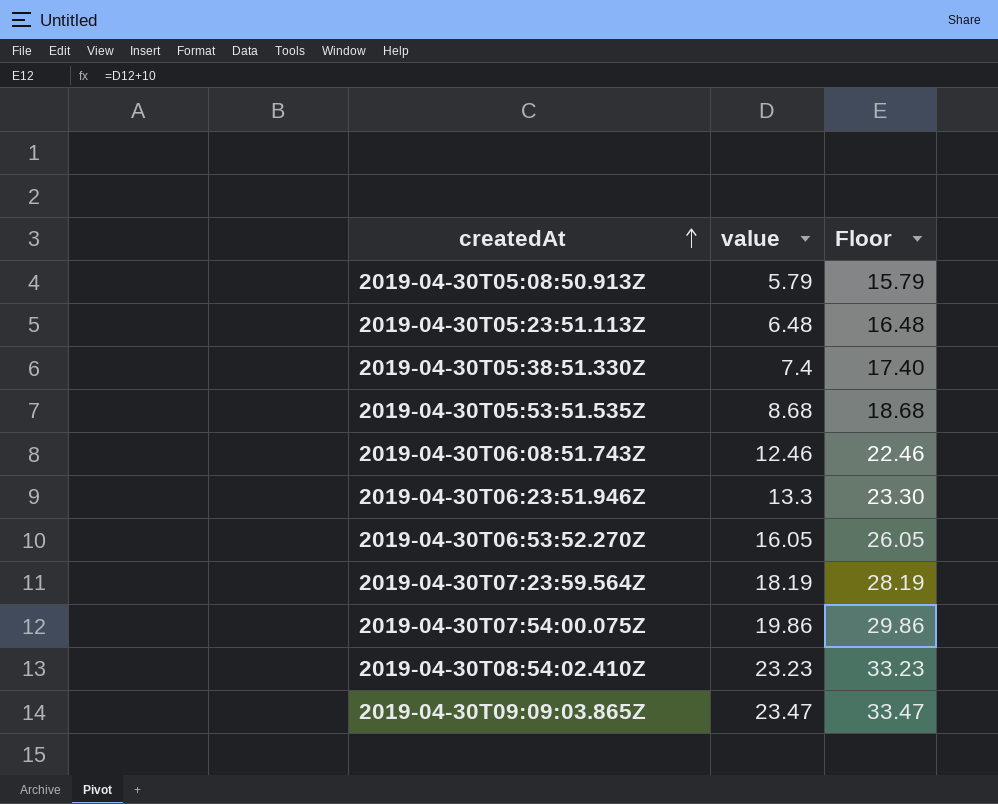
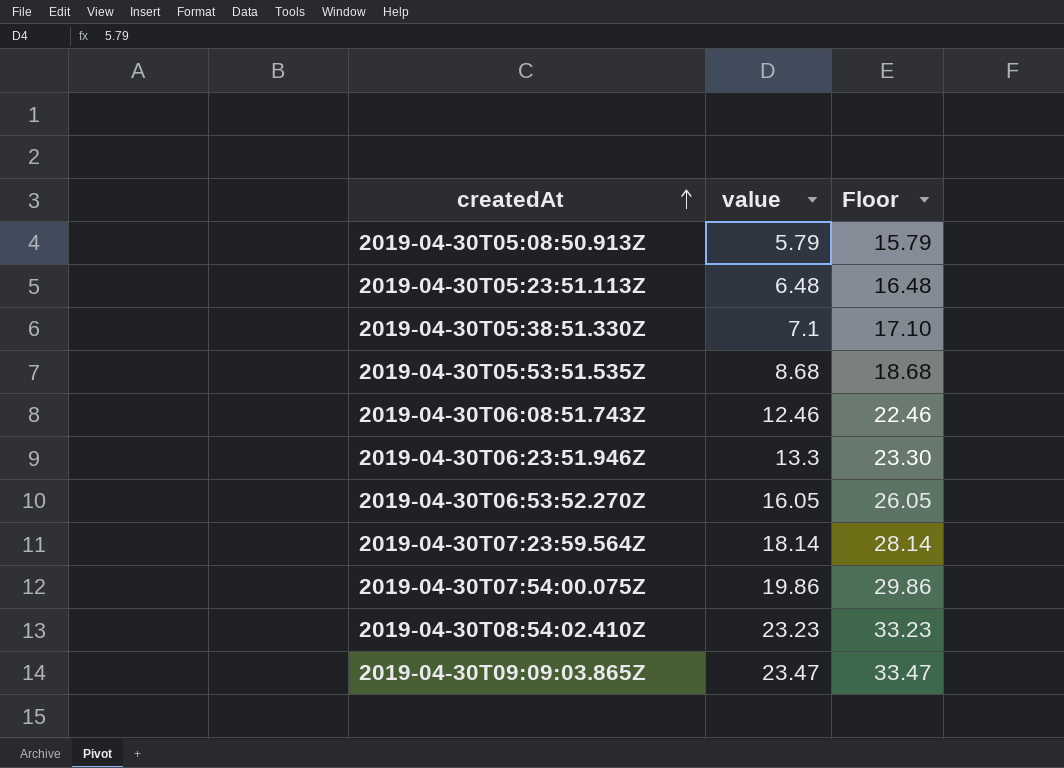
2019-04-30T05:38:51.330Z | value: 7.4 -> 7.1
2019-04-30T05:38:51.330Z | Floor: 17.40 -> 17.10
2019-04-30T07:23:59.564Z | value: 18.19 -> 18.14
2019-04-30T07:23:59.564Z | Floor: 28.19 -> 28.14

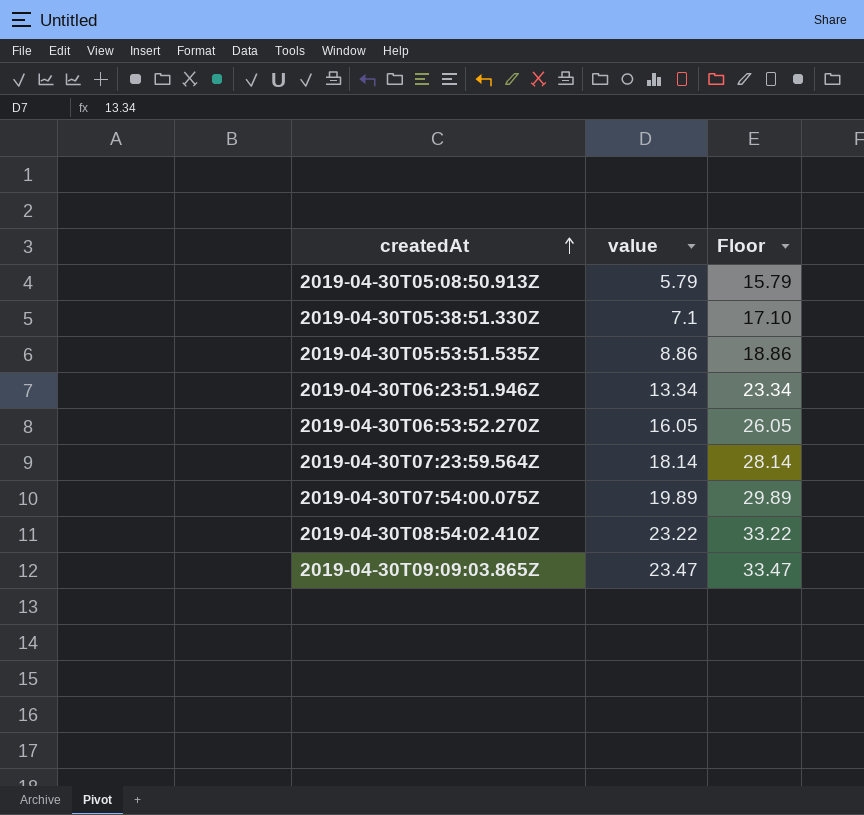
row 2019-04-30T05:23:51.113Z: 6.48 | 16.48 -> none
row 2019-04-30T06:08:51.743Z: 12.46 | 22.46 -> none
2019-04-30T05:53:51.535Z | value: 8.68 -> 8.86
2019-04-30T05:53:51.535Z | Floor: 18.68 -> 18.86
2019-04-30T06:23:51.946Z | value: 13.3 -> 13.34
2019-04-30T06:23:51.946Z | Floor: 23.30 -> 23.34
2019-04-30T07:54:00.075Z | value: 19.86 -> 19.89
2019-04-30T07:54:00.075Z | Floor: 29.86 -> 29.89
2019-04-30T08:54:02.410Z | value: 23.23 -> 23.22
2019-04-30T08:54:02.410Z | Floor: 33.23 -> 33.22

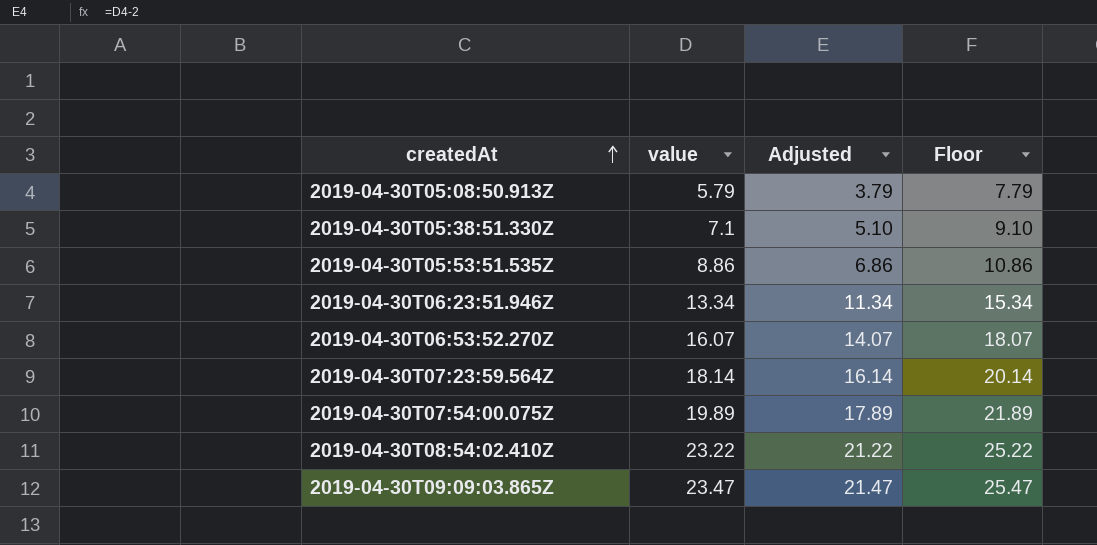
column Adjusted | formula: none -> [value] - 2
column Floor | formula: [value] + 10 -> [value] + 2
2019-04-30T06:53:52.270Z | value: 16.05 -> 16.07

